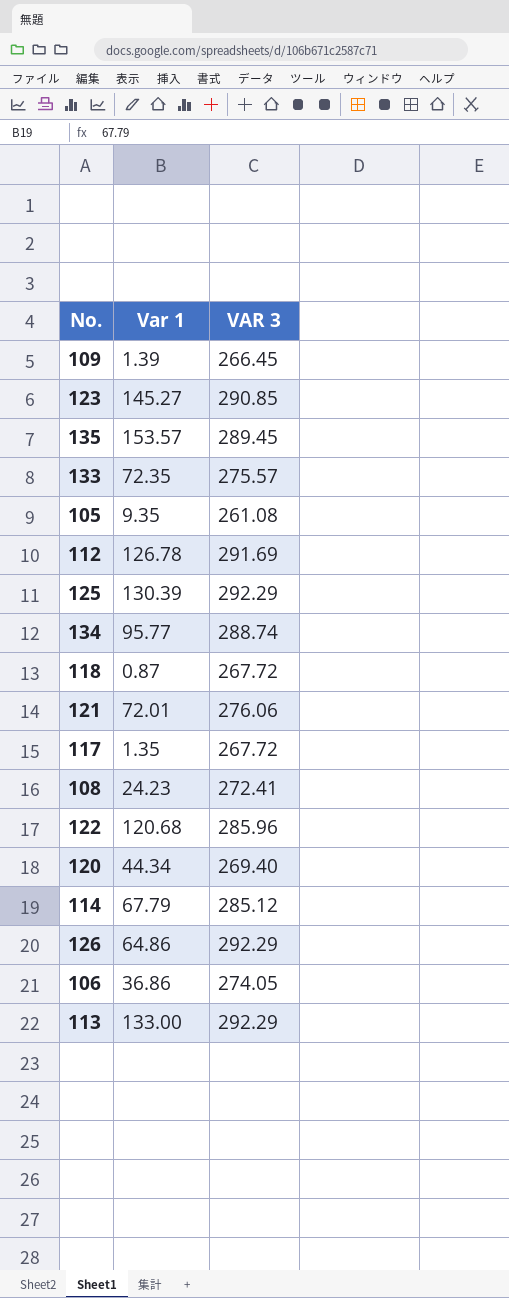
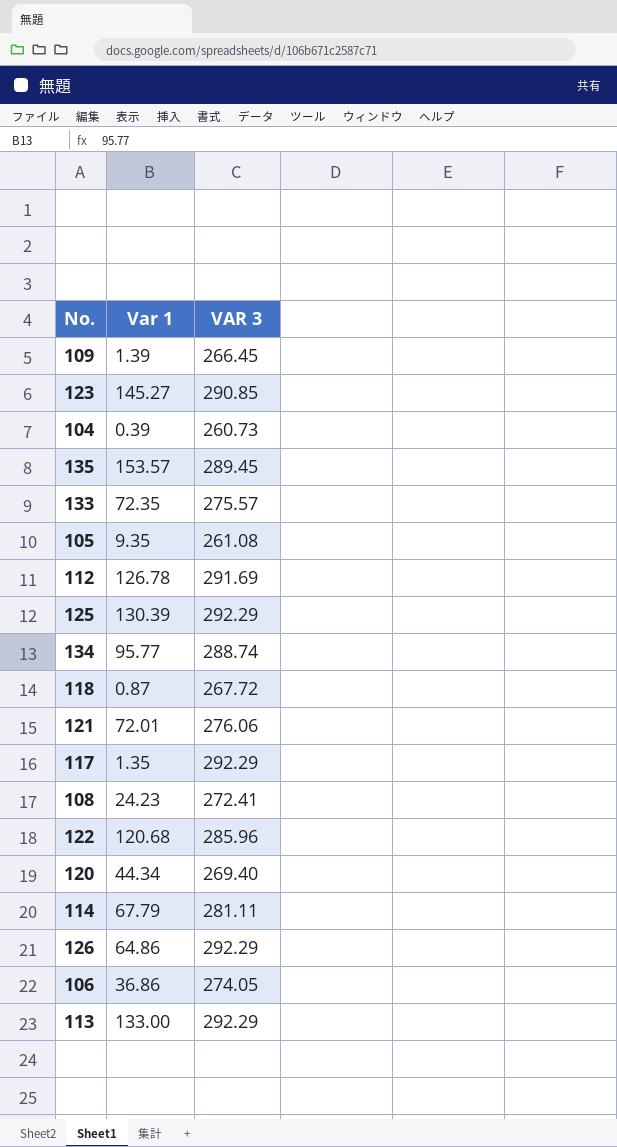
row 104: none -> 0.39 | 260.73
117 | VAR 3: 267.72 -> 292.29
114 | VAR 3: 285.12 -> 281.11

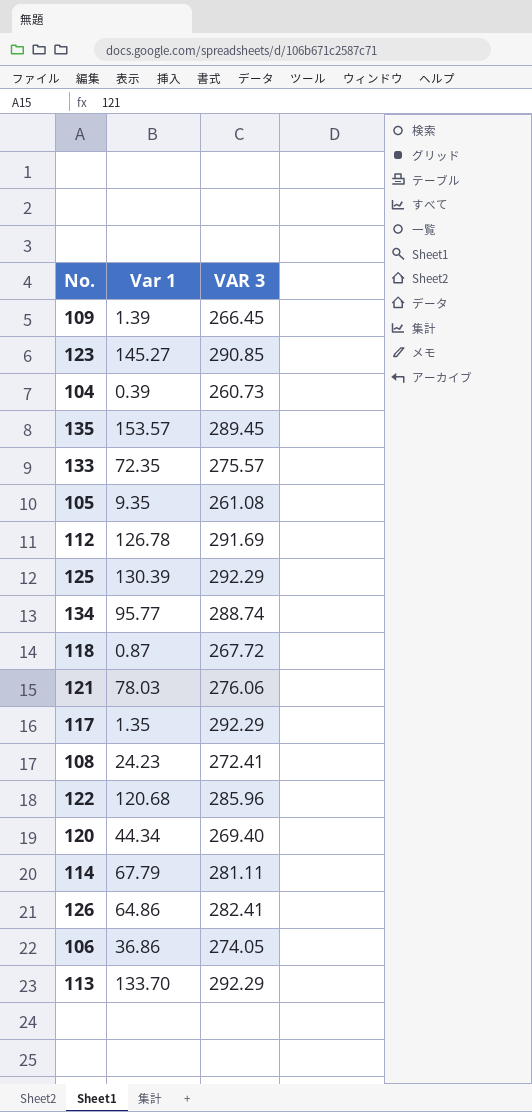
121 | Var 1: 72.01 -> 78.03
126 | VAR 3: 292.29 -> 282.41
113 | Var 1: 133.00 -> 133.70

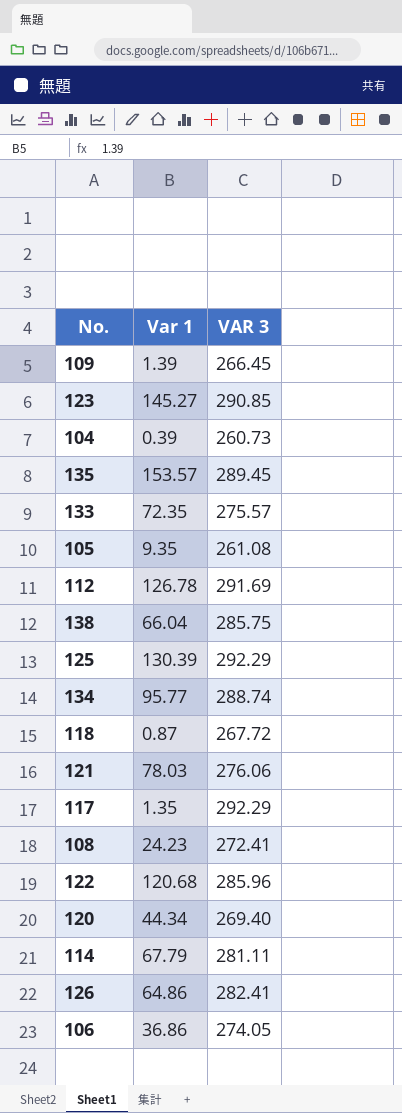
row 113: 133.70 | 292.29 -> none
row 138: none -> 66.04 | 285.75

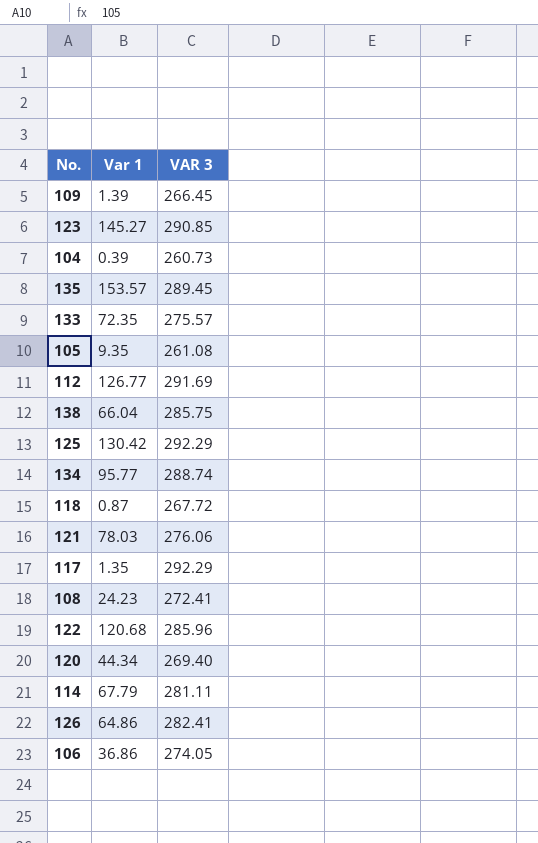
112 | Var 1: 126.78 -> 126.77
125 | Var 1: 130.39 -> 130.42

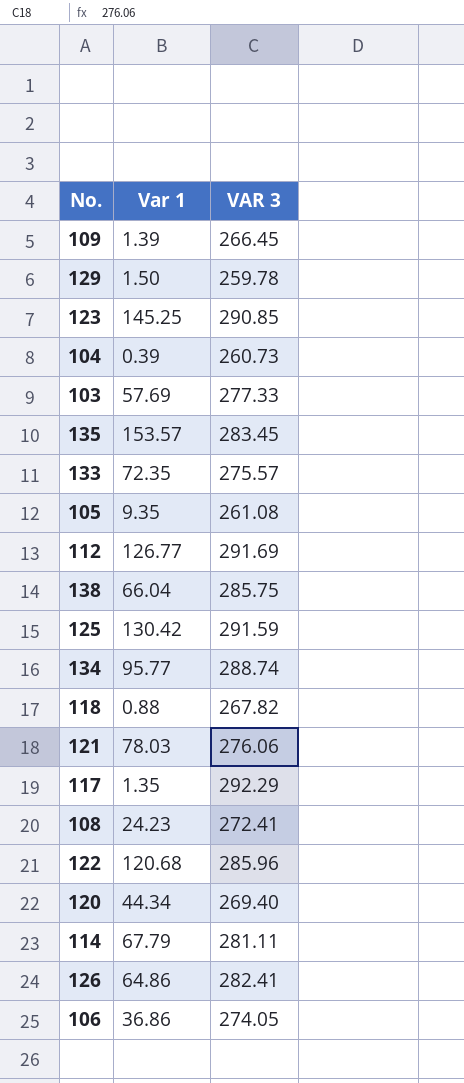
row 129: none -> 1.50 | 259.78
123 | Var 1: 145.27 -> 145.25
row 103: none -> 57.69 | 277.33
135 | VAR 3: 289.45 -> 283.45
125 | VAR 3: 292.29 -> 291.59
118 | Var 1: 0.87 -> 0.88
118 | VAR 3: 267.72 -> 267.82

